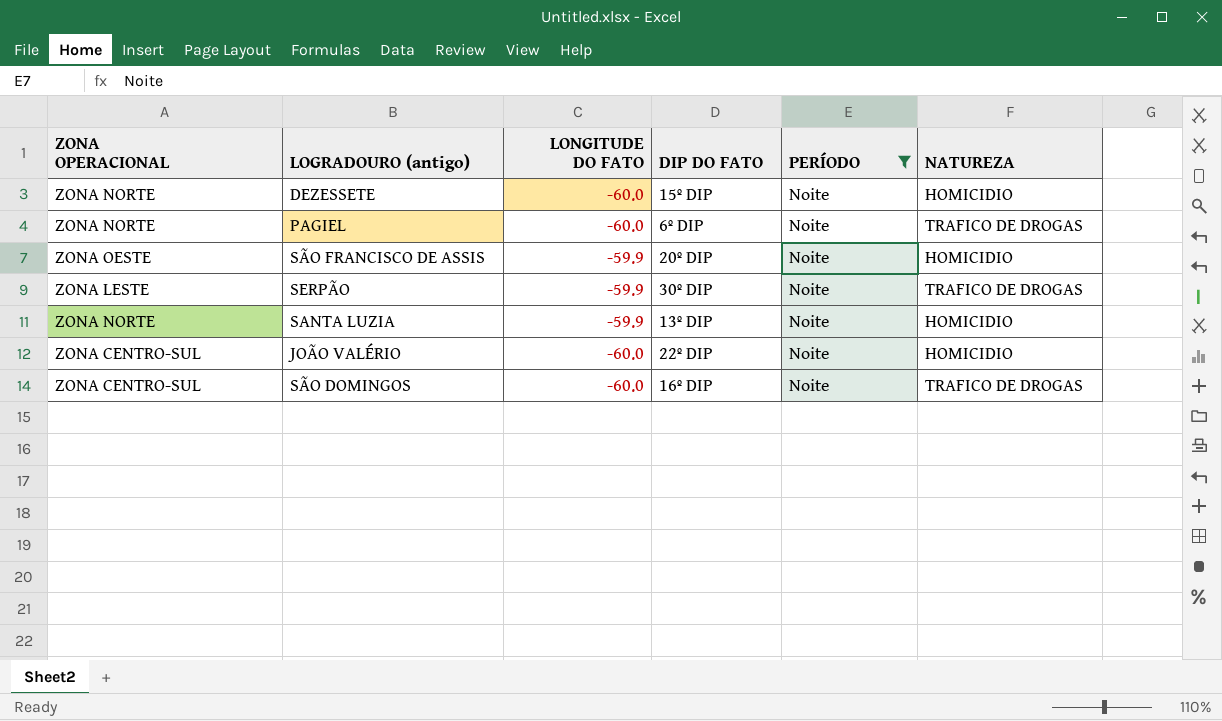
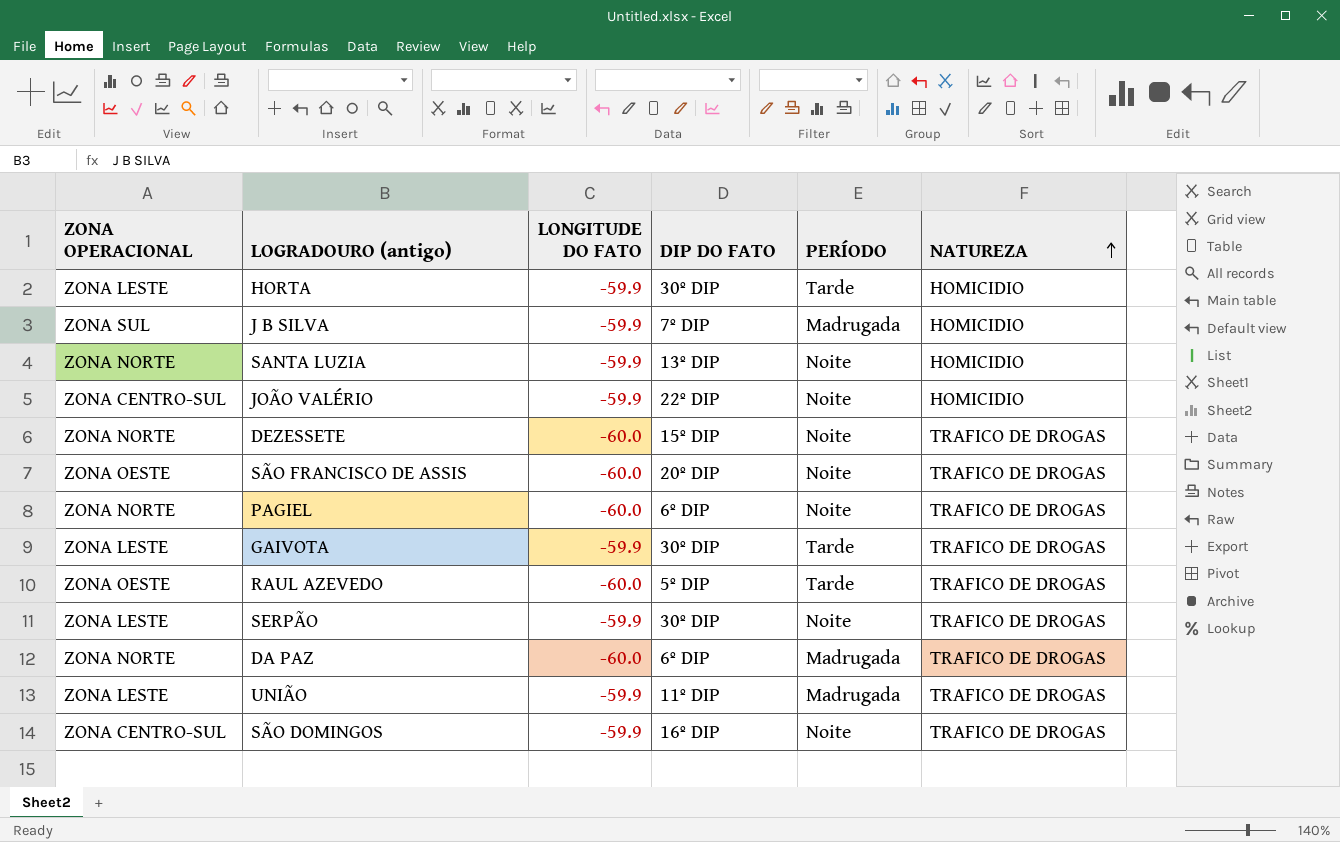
filter: PERÍODO = Noite -> none
row order: none -> NATUREZA ascending
JOÃO VALÉRIO | LONGITUDE DO FATO: -60.0 -> -59.9
DEZESSETE | NATUREZA: HOMICIDIO -> TRAFICO DE DROGAS
SÃO FRANCISCO DE ASSIS | LONGITUDE DO FATO: -59.9 -> -60.0
SÃO FRANCISCO DE ASSIS | NATUREZA: HOMICIDIO -> TRAFICO DE DROGAS
SÃO DOMINGOS | LONGITUDE DO FATO: -60.0 -> -59.9

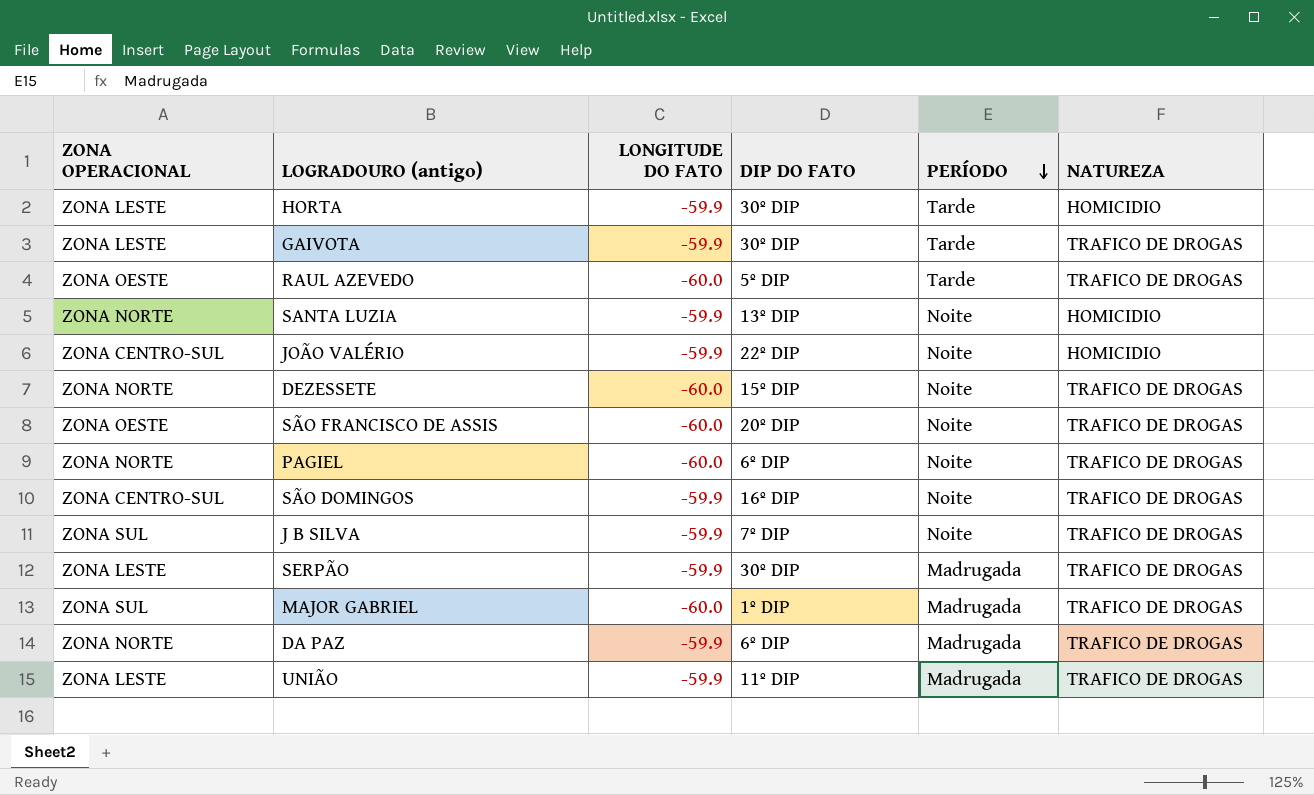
row order: NATUREZA ascending -> PERÍODO descending
J B SILVA | PERÍODO: Madrugada -> Noite
J B SILVA | NATUREZA: HOMICIDIO -> TRAFICO DE DROGAS
SERPÃO | PERÍODO: Noite -> Madrugada
row MAJOR GABRIEL: none -> ZONA SUL | -60.0 | 1º DIP | Madrugada | TRAFICO DE DROGAS
DA PAZ | LONGITUDE DO FATO: -60.0 -> -59.9

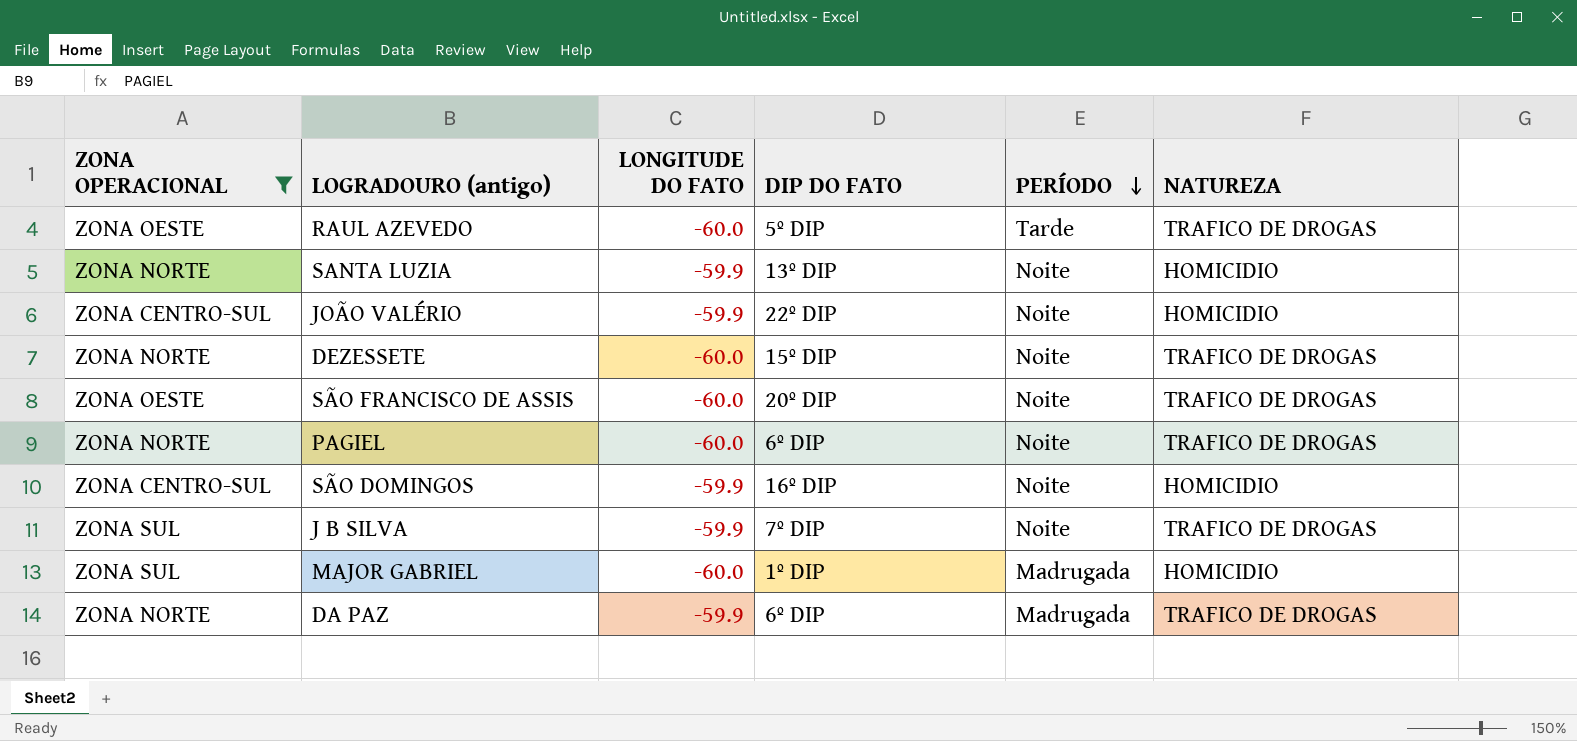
filter: none -> ZONA OPERACIONAL != ZONA LESTE
SÃO DOMINGOS | NATUREZA: TRAFICO DE DROGAS -> HOMICIDIO
MAJOR GABRIEL | NATUREZA: TRAFICO DE DROGAS -> HOMICIDIO

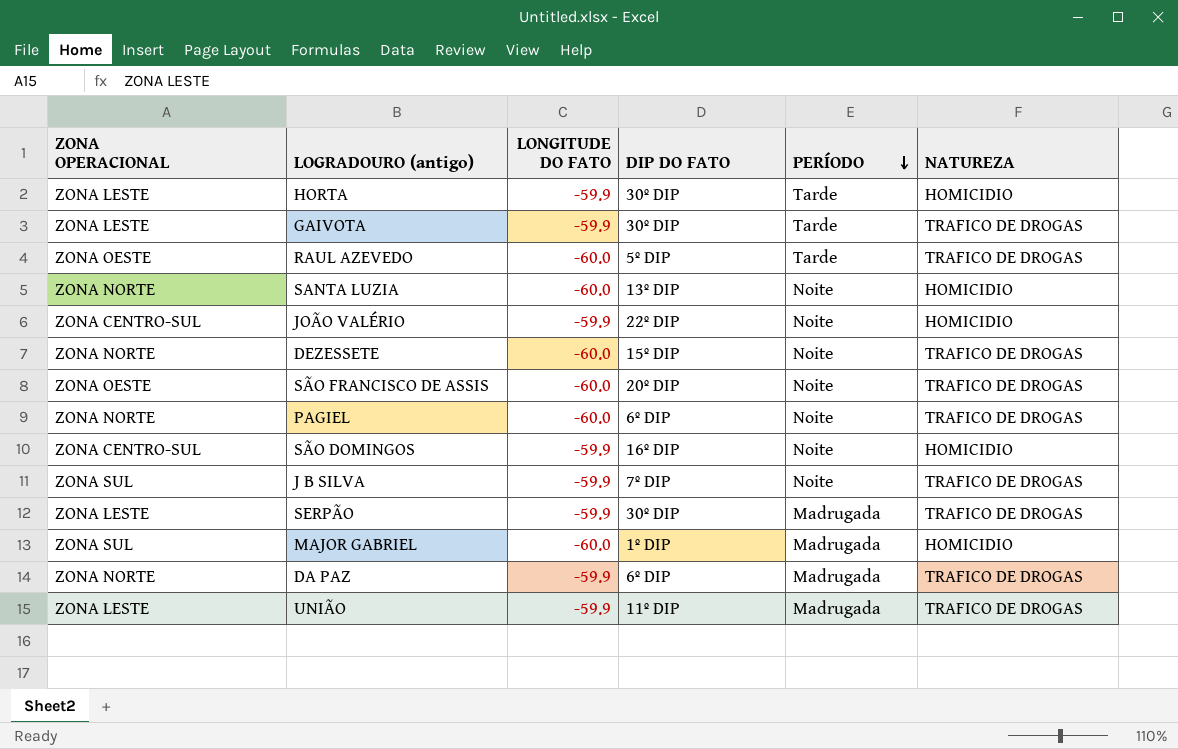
filter: ZONA OPERACIONAL != ZONA LESTE -> none
SANTA LUZIA | LONGITUDE DO FATO: -59.9 -> -60.0

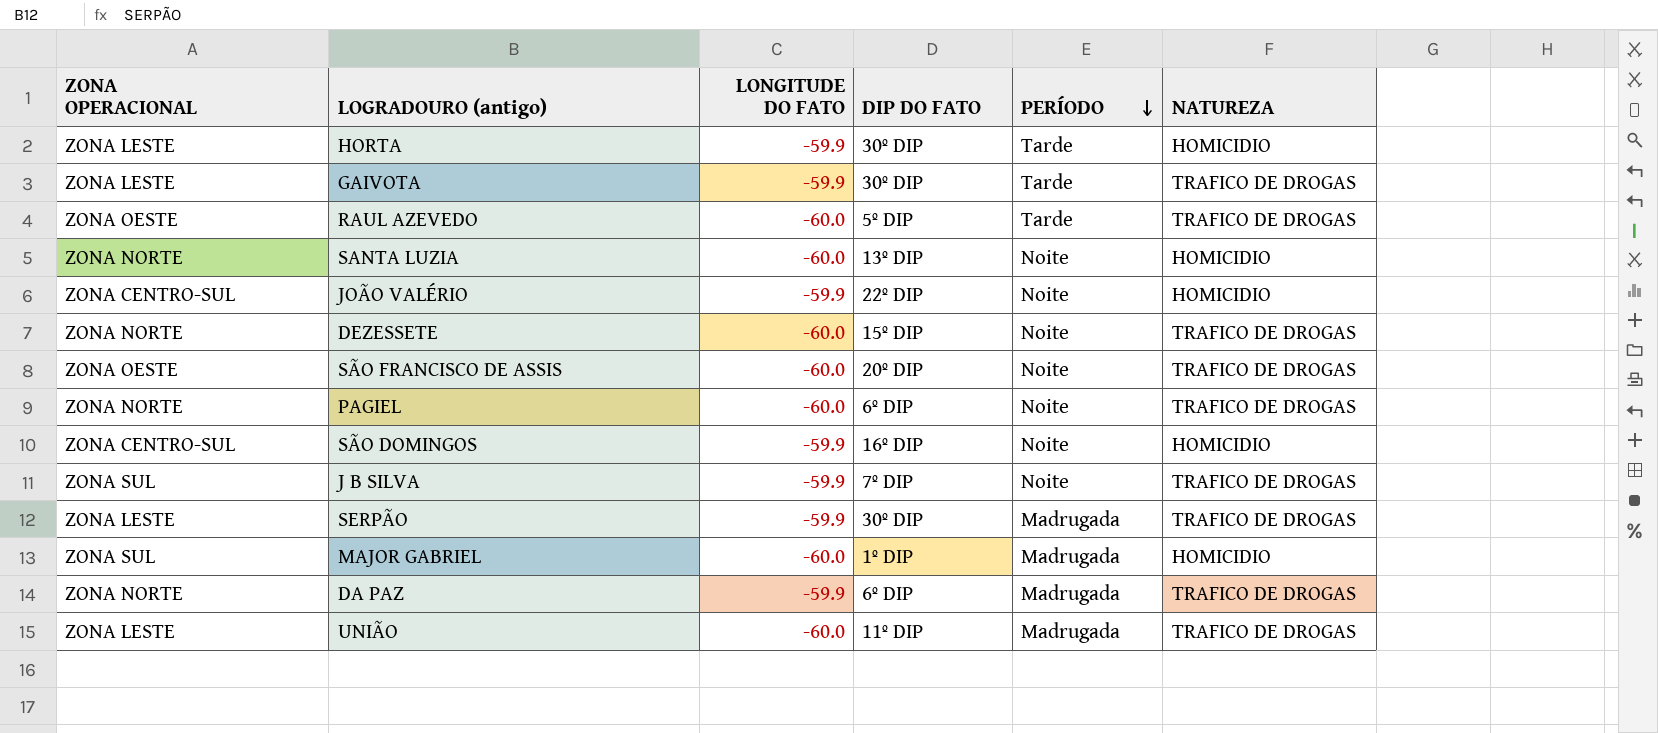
UNIÃO | LONGITUDE DO FATO: -59.9 -> -60.0

